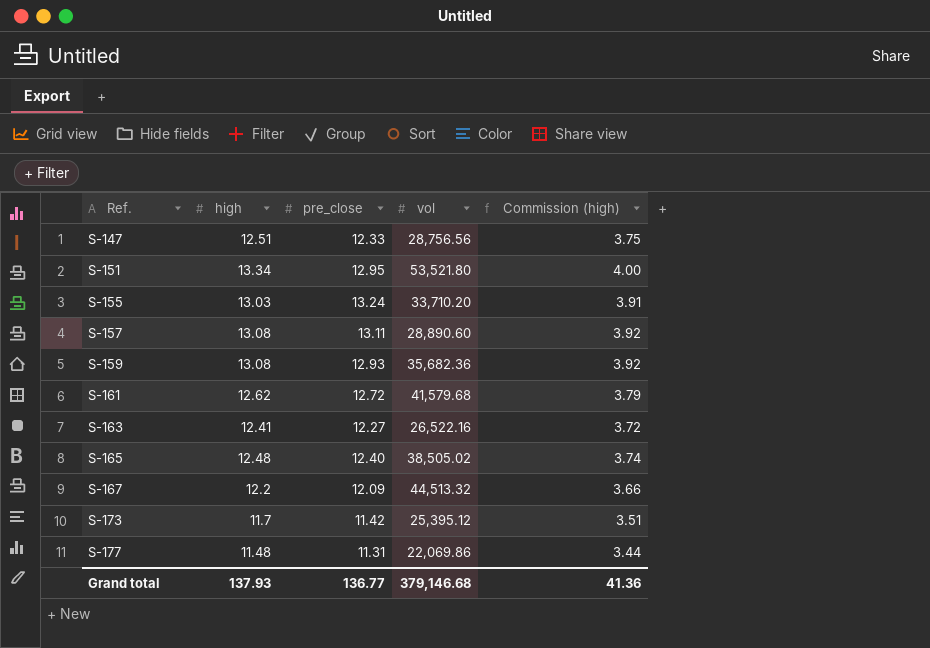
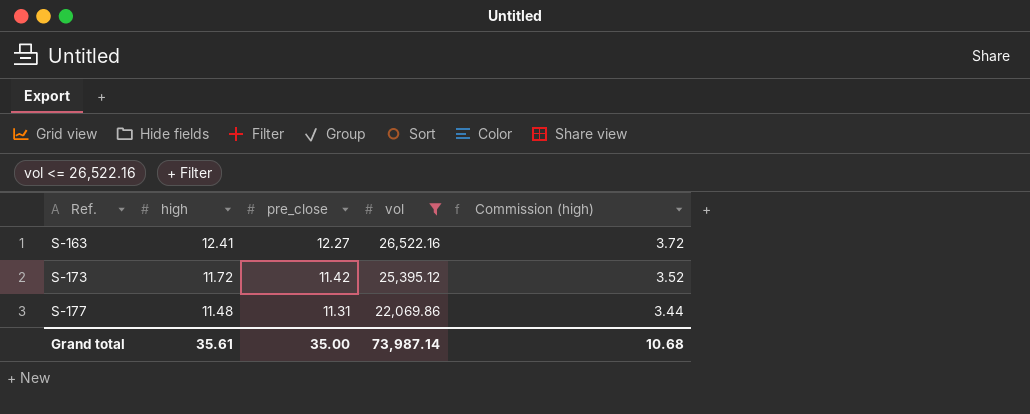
filter: none -> vol <= 26,522.16
S-173 | high: 11.7 -> 11.72
S-173 | Commission (high): 3.51 -> 3.52
Grand total | high: 137.93 -> 35.61
Grand total | pre_close: 136.77 -> 35.00
Grand total | vol: 379,146.68 -> 73,987.14
Grand total | Commission (high): 41.36 -> 10.68

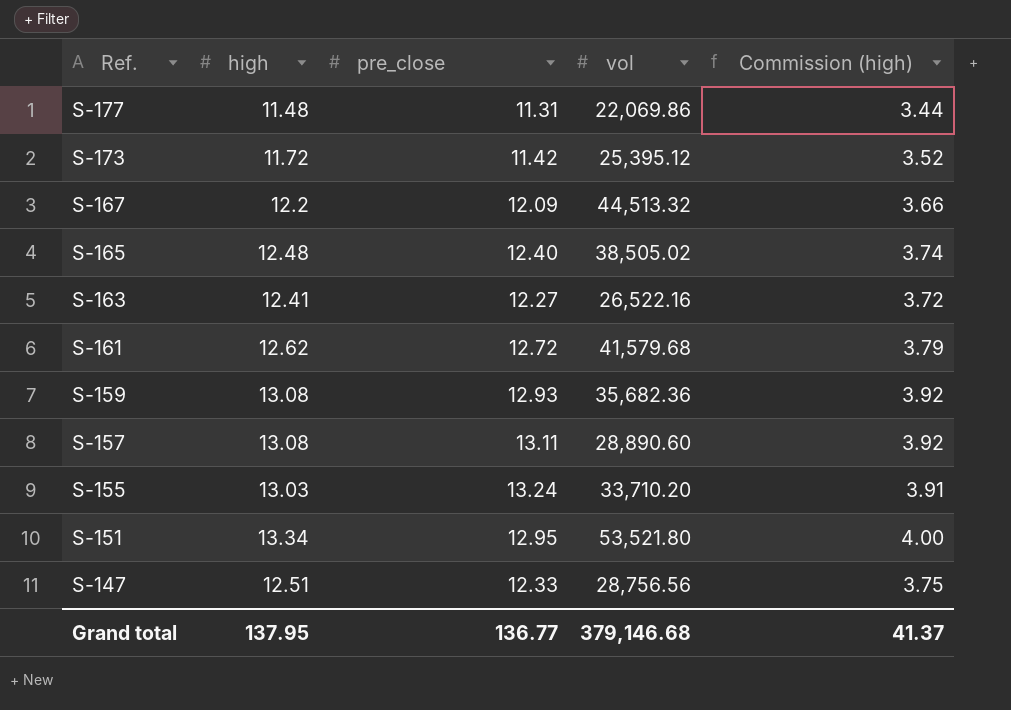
filter: vol <= 26,522.16 -> none
row order: Ref. ascending -> Ref. descending
Grand total | high: 35.61 -> 137.95
Grand total | pre_close: 35.00 -> 136.77
Grand total | vol: 73,987.14 -> 379,146.68
Grand total | Commission (high): 10.68 -> 41.37

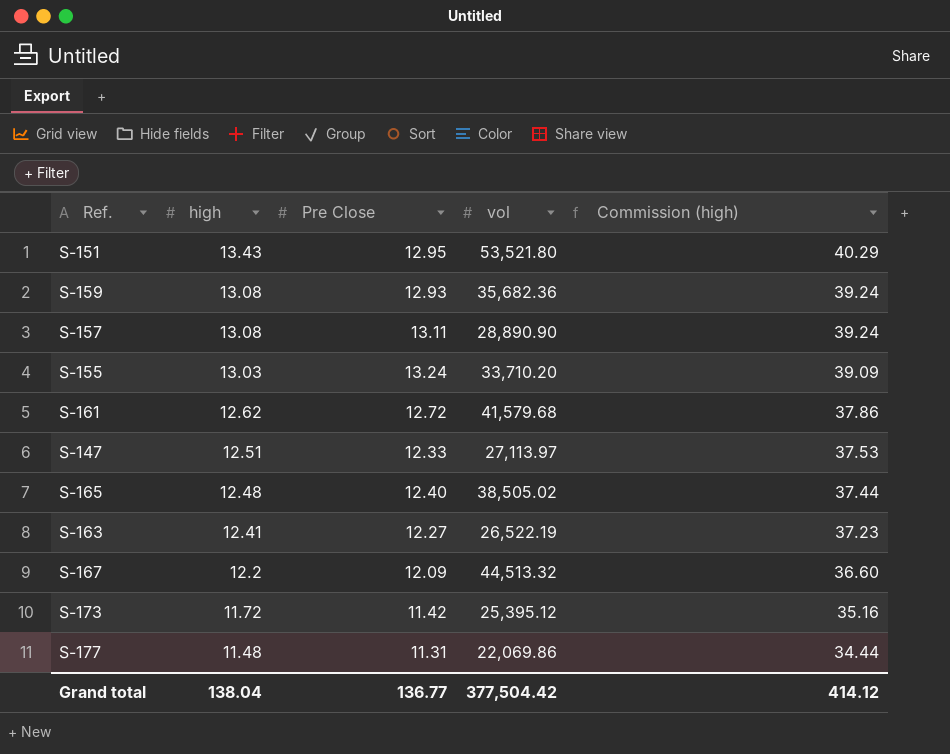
row order: Ref. descending -> high descending
column name: pre_close -> Pre Close
column Commission (high) | formula: [high] * 0.3 -> [high] * 3
S-151 | high: 13.34 -> 13.43
S-157 | vol: 28,890.60 -> 28,890.90
S-147 | vol: 28,756.56 -> 27,113.97
S-163 | vol: 26,522.16 -> 26,522.19
Grand total | high: 137.95 -> 138.04
Grand total | vol: 379,146.68 -> 377,504.42
Grand total | Commission (high): 41.37 -> 414.12

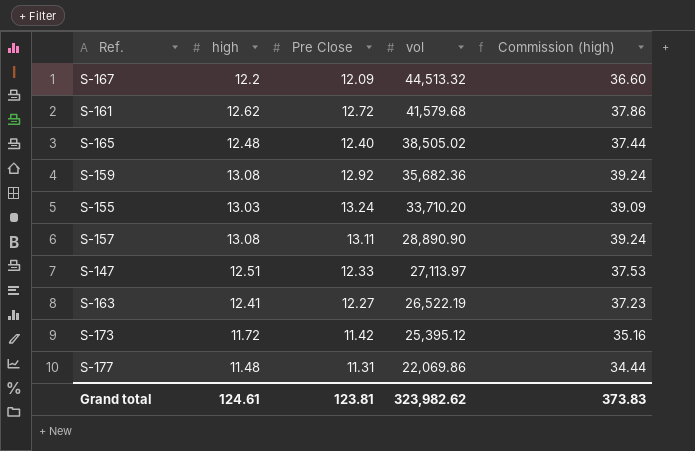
row order: high descending -> vol descending
row S-151: 13.43 | 12.95 | 53,521.80 | 40.29 -> none
S-159 | Pre Close: 12.93 -> 12.92
Grand total | high: 138.04 -> 124.61
Grand total | Pre Close: 136.77 -> 123.81
Grand total | vol: 377,504.42 -> 323,982.62
Grand total | Commission (high): 414.12 -> 373.83

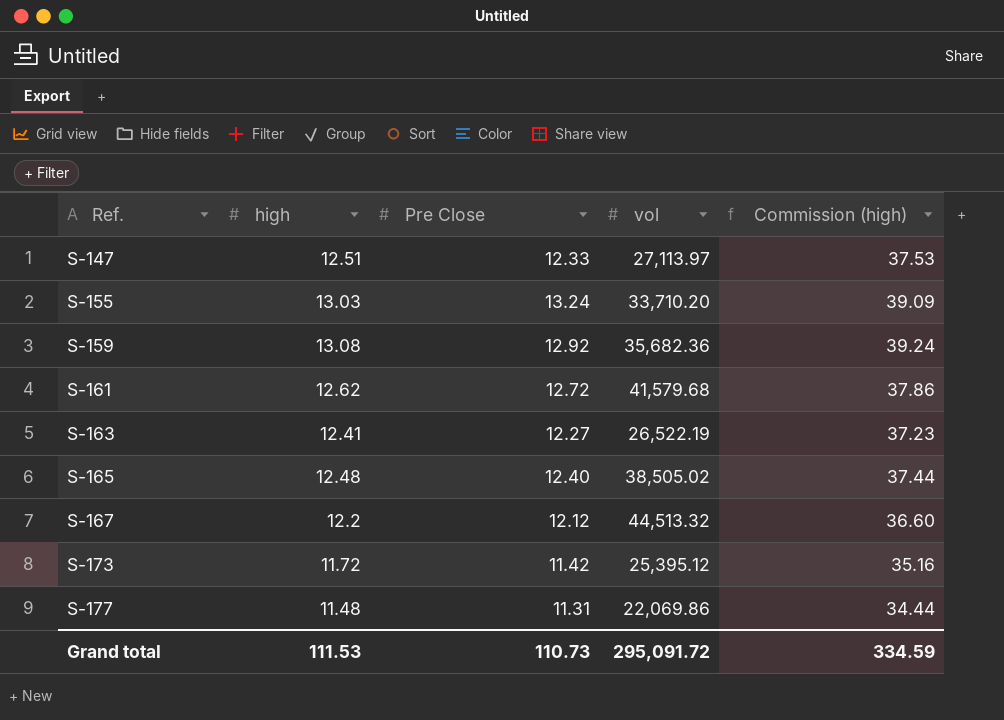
row order: vol descending -> Ref. ascending
row S-157: 13.08 | 13.11 | 28,890.90 | 39.24 -> none
S-167 | Pre Close: 12.09 -> 12.12
Grand total | high: 124.61 -> 111.53
Grand total | Pre Close: 123.81 -> 110.73
Grand total | vol: 323,982.62 -> 295,091.72
Grand total | Commission (high): 373.83 -> 334.59

